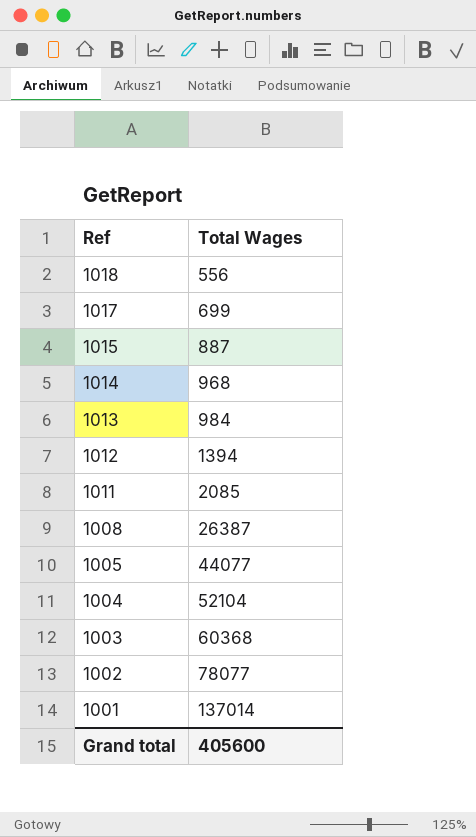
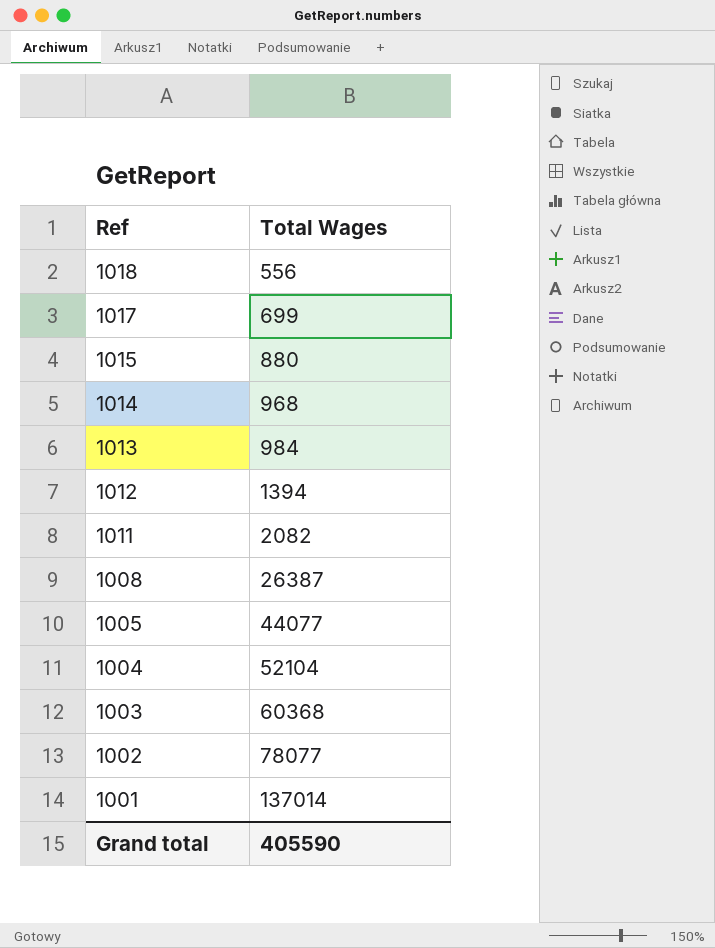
1015 | Total Wages: 887 -> 880
1011 | Total Wages: 2085 -> 2082
Grand total | Total Wages: 405600 -> 405590

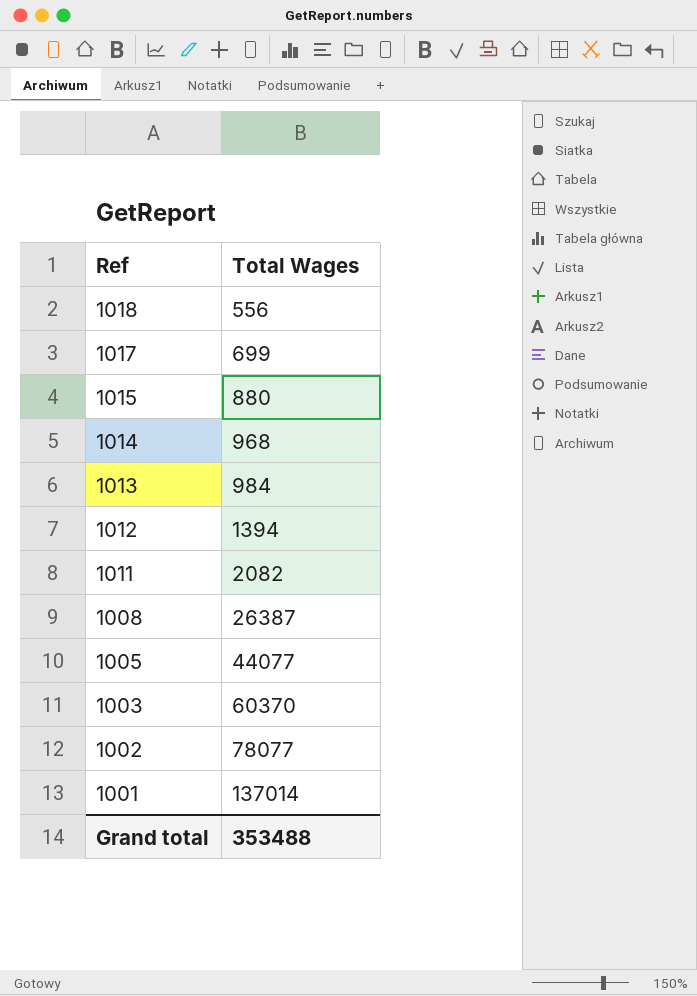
row 1004: 52104 -> none
1003 | Total Wages: 60368 -> 60370
Grand total | Total Wages: 405590 -> 353488

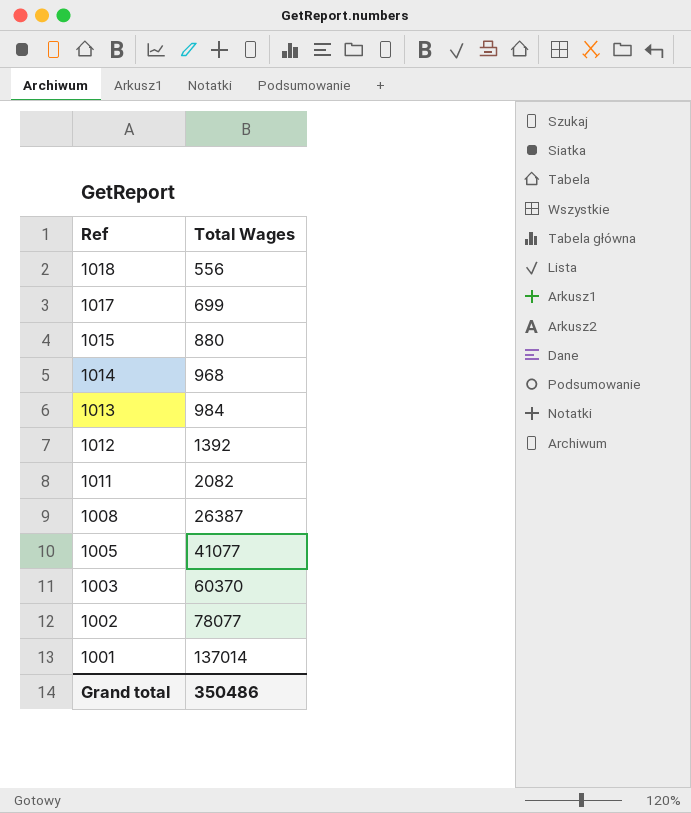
1012 | Total Wages: 1394 -> 1392
1005 | Total Wages: 44077 -> 41077
Grand total | Total Wages: 353488 -> 350486

